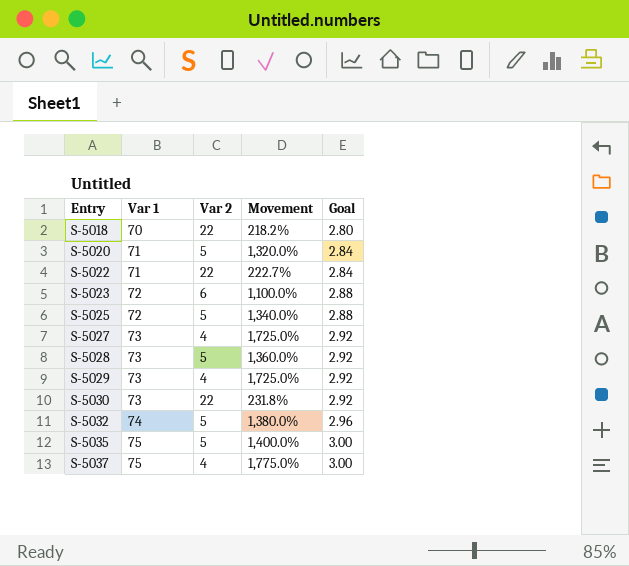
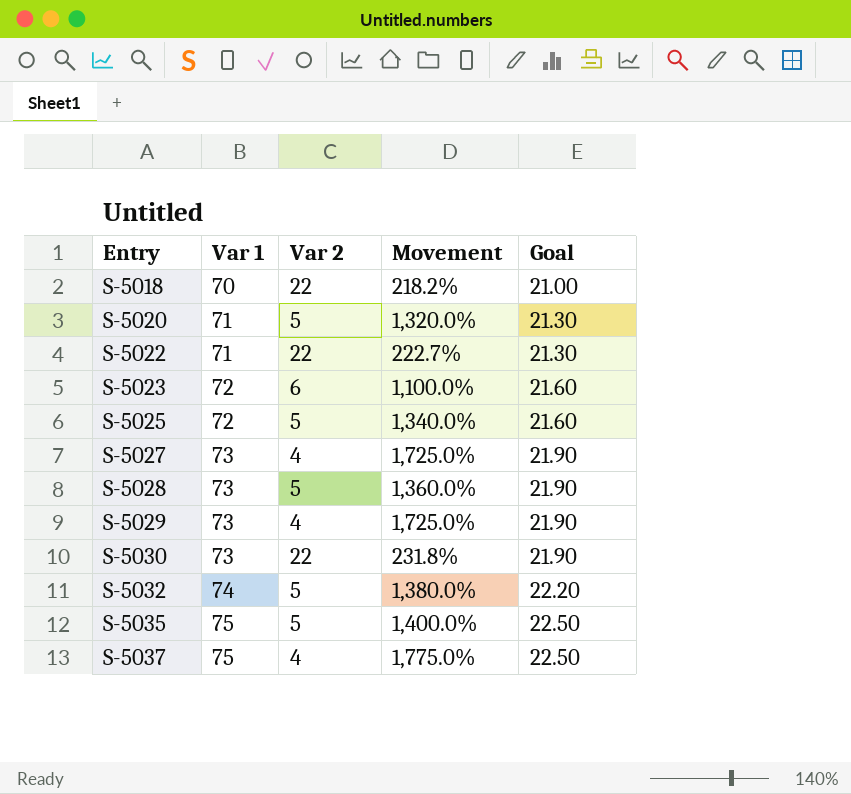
column Goal | formula: [Var 1] * 0.04 -> [Var 1] * 0.3

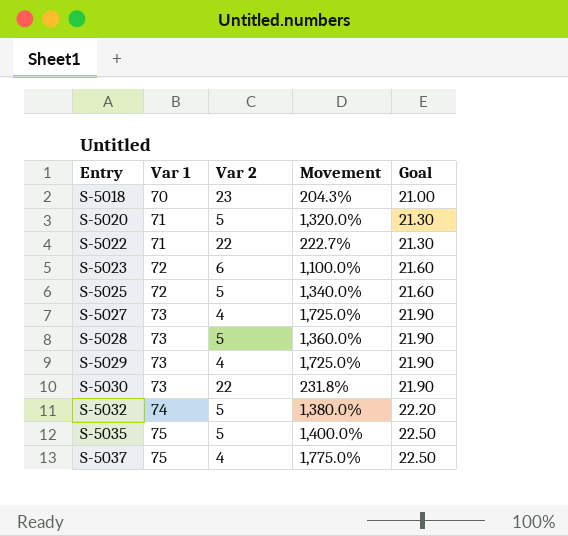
S-5018 | Var 2: 22 -> 23
S-5018 | Movement: 218.2% -> 204.3%

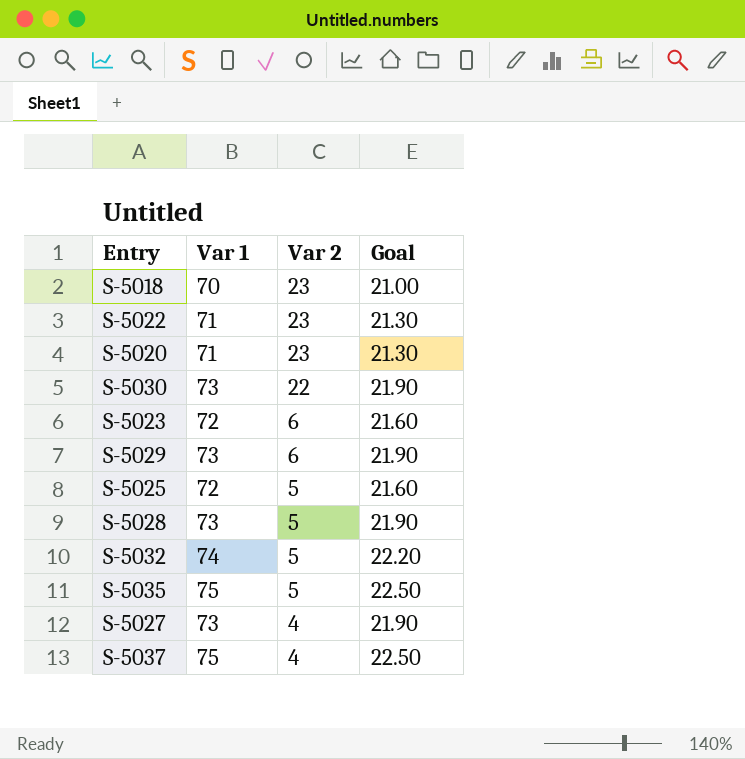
row order: Entry ascending -> Var 2 descending
column Movement | formula: ([Var 1] - [Var 2]) / [Var 2] -> none
S-5022 | Var 2: 22 -> 23
S-5020 | Var 2: 5 -> 23
S-5029 | Var 2: 4 -> 6

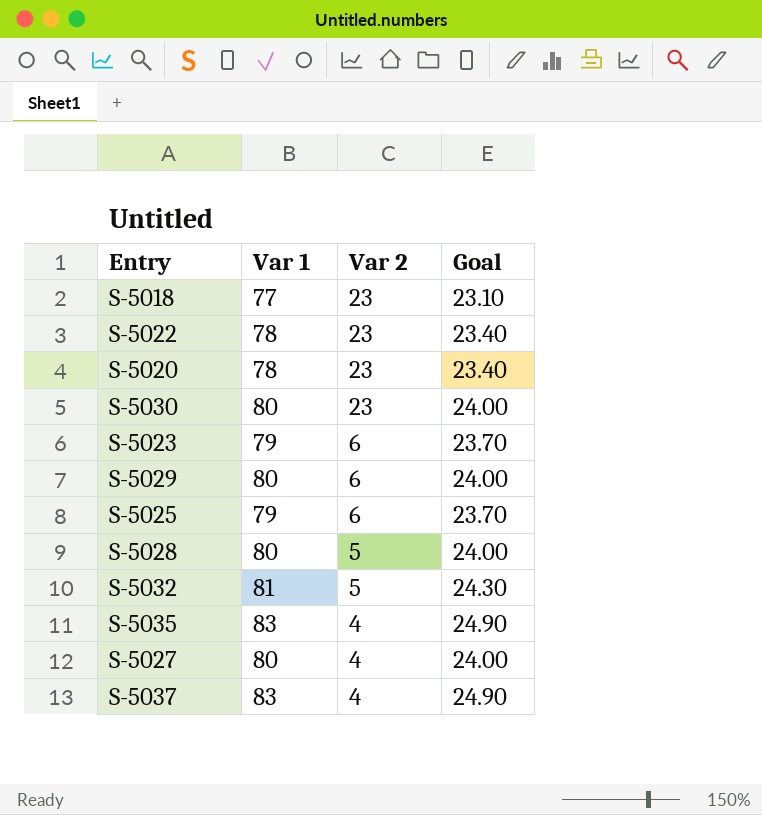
S-5018 | Var 1: 70 -> 77
S-5018 | Goal: 21.00 -> 23.10
S-5022 | Var 1: 71 -> 78
S-5022 | Goal: 21.30 -> 23.40
S-5020 | Var 1: 71 -> 78
S-5020 | Goal: 21.30 -> 23.40
S-5030 | Var 1: 73 -> 80
S-5030 | Var 2: 22 -> 23
S-5030 | Goal: 21.90 -> 24.00
S-5023 | Var 1: 72 -> 79
S-5023 | Goal: 21.60 -> 23.70
S-5029 | Var 1: 73 -> 80
S-5029 | Goal: 21.90 -> 24.00
S-5025 | Var 1: 72 -> 79
S-5025 | Var 2: 5 -> 6
S-5025 | Goal: 21.60 -> 23.70
S-5028 | Var 1: 73 -> 80
S-5028 | Goal: 21.90 -> 24.00
S-5032 | Var 1: 74 -> 81
S-5032 | Goal: 22.20 -> 24.30
S-5035 | Var 1: 75 -> 83
S-5035 | Var 2: 5 -> 4
S-5035 | Goal: 22.50 -> 24.90
S-5027 | Var 1: 73 -> 80
S-5027 | Goal: 21.90 -> 24.00
S-5037 | Var 1: 75 -> 83
S-5037 | Goal: 22.50 -> 24.90

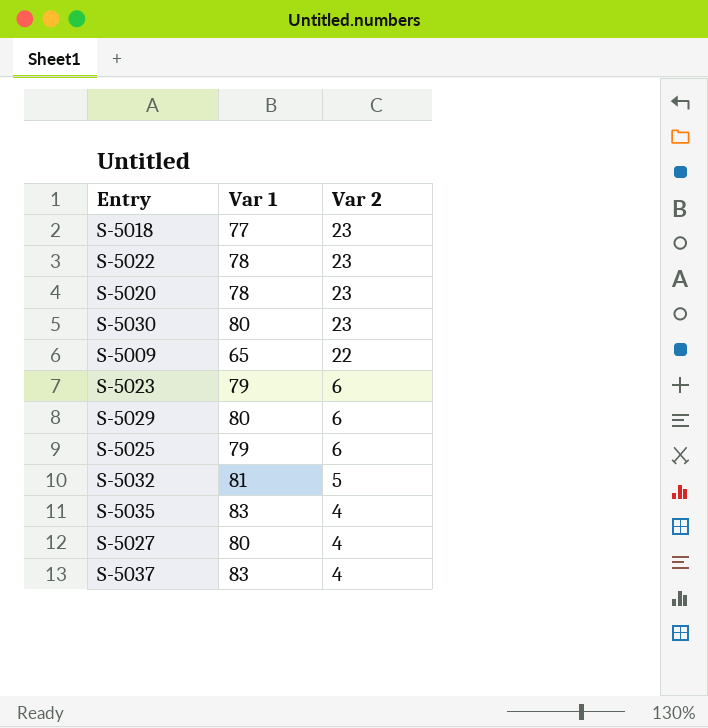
column Goal | formula: [Var 1] * 0.3 -> none
row S-5028: 80 | 5 | 24.00 -> none
row S-5009: none -> 65 | 22

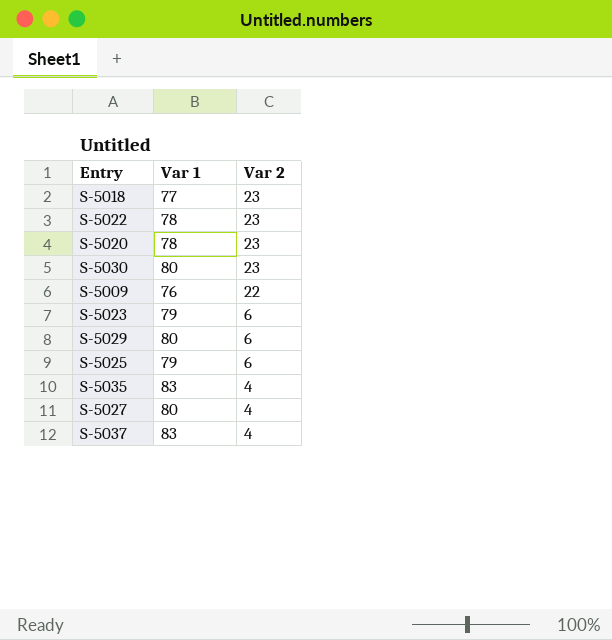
row S-5032: 81 | 5 -> none
S-5009 | Var 1: 65 -> 76

